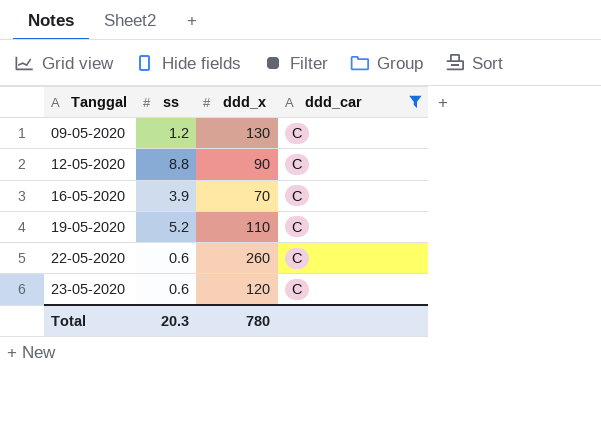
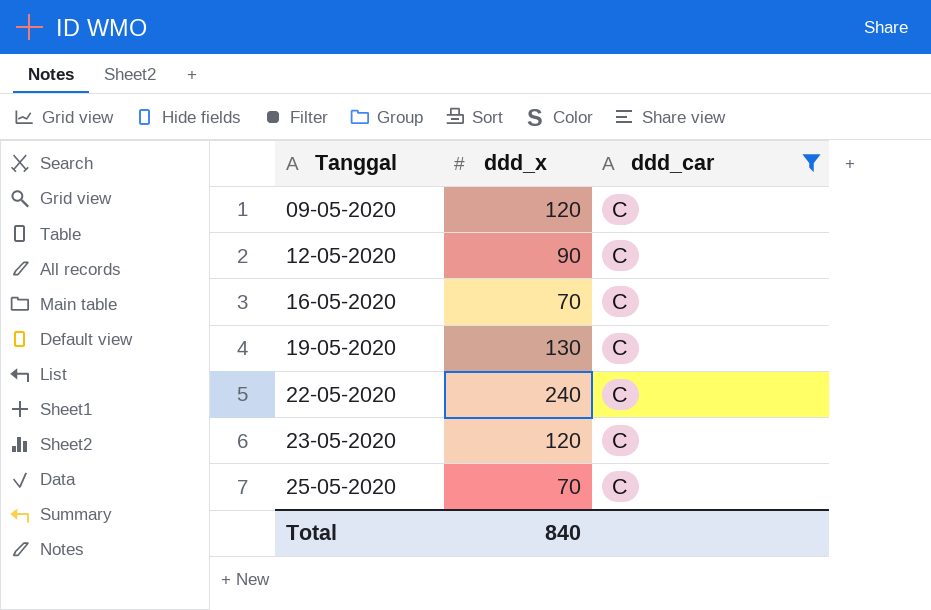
column ss | position: 2 -> none
09-05-2020 | ddd_x: 130 -> 120
19-05-2020 | ddd_x: 110 -> 130
22-05-2020 | ddd_x: 260 -> 240
row 25-05-2020: none -> 70 | C
Total | ddd_x: 780 -> 840

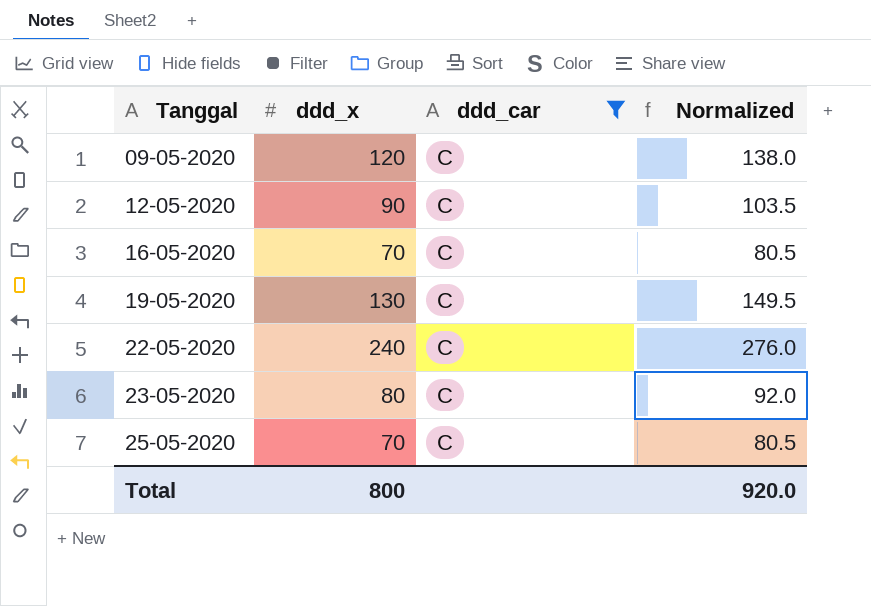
column Normalized | formula: none -> [ddd_x] * 1.15
23-05-2020 | ddd_x: 120 -> 80
Total | ddd_x: 840 -> 800

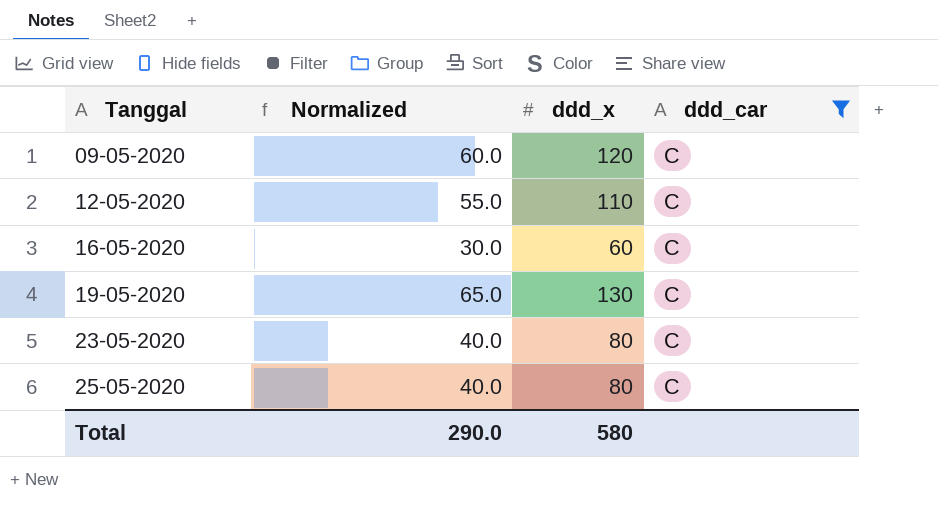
column Normalized | formula: [ddd_x] * 1.15 -> [ddd_x] * 0.5
column Normalized | position: 4 -> 2
row 22-05-2020: 240 | C | 276.0 -> none
12-05-2020 | ddd_x: 90 -> 110
16-05-2020 | ddd_x: 70 -> 60
25-05-2020 | ddd_x: 70 -> 80
Total | Normalized: 920.0 -> 290.0
Total | ddd_x: 800 -> 580

